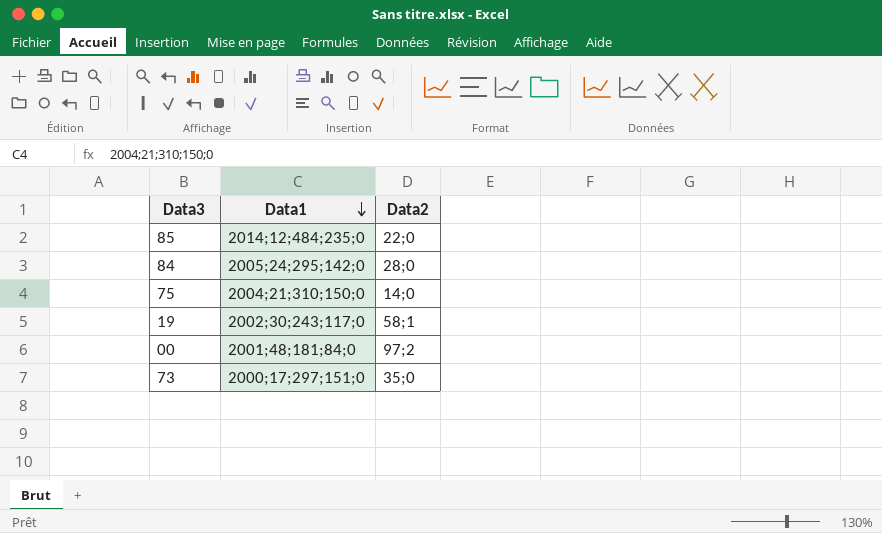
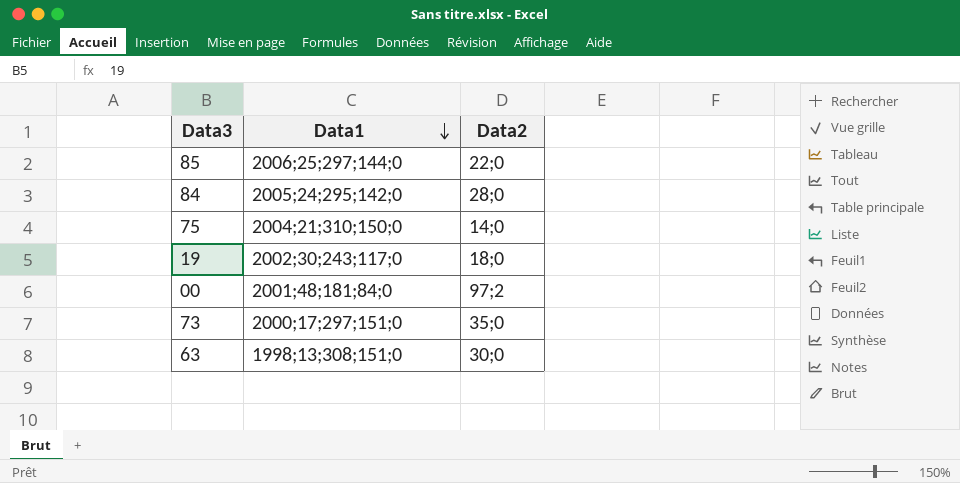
85 | Data1: 2014;12;484;235;0 -> 2006;25;297;144;0
19 | Data2: 58;1 -> 18;0
row 63: none -> 1998;13;308;151;0 | 30;0

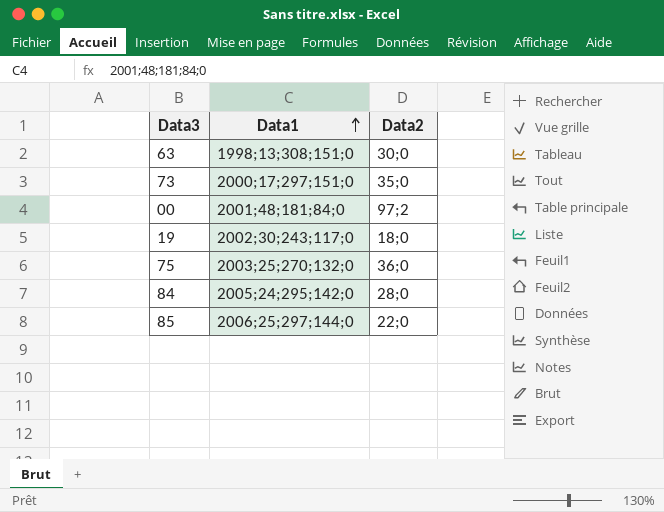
row order: Data1 descending -> Data1 ascending
75 | Data1: 2004;21;310;150;0 -> 2003;25;270;132;0
75 | Data2: 14;0 -> 36;0

